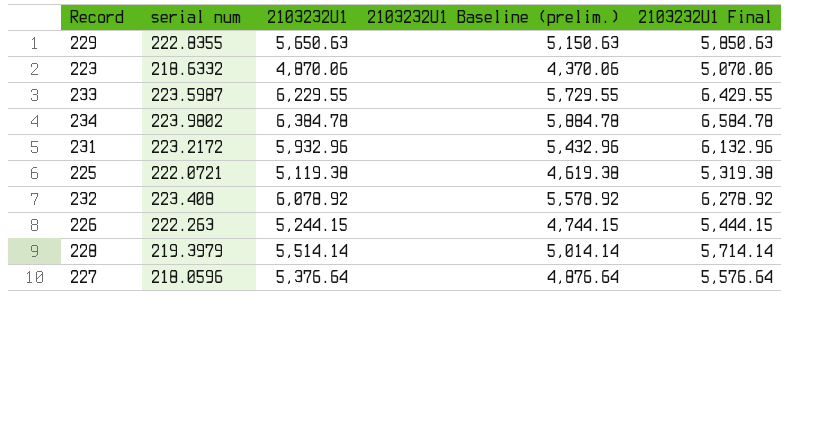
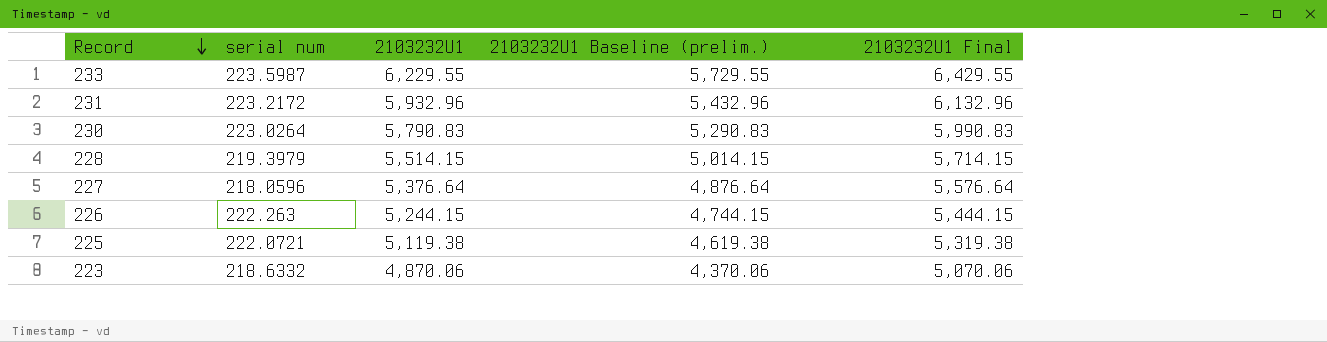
row order: none -> Record descending
row 229: 222.8355 | 5,650.63 | 5,150.63 | 5,850.63 -> none
row 234: 223.9802 | 6,384.78 | 5,884.78 | 6,584.78 -> none
row 232: 223.408 | 6,078.92 | 5,578.92 | 6,278.92 -> none
row 230: none -> 223.0264 | 5,790.83 | 5,290.83 | 5,990.83
228 | 2103232U1: 5,514.14 -> 5,514.15
228 | 2103232U1 Baseline (prelim.): 5,014.14 -> 5,014.15
228 | 2103232U1 Final: 5,714.14 -> 5,714.15

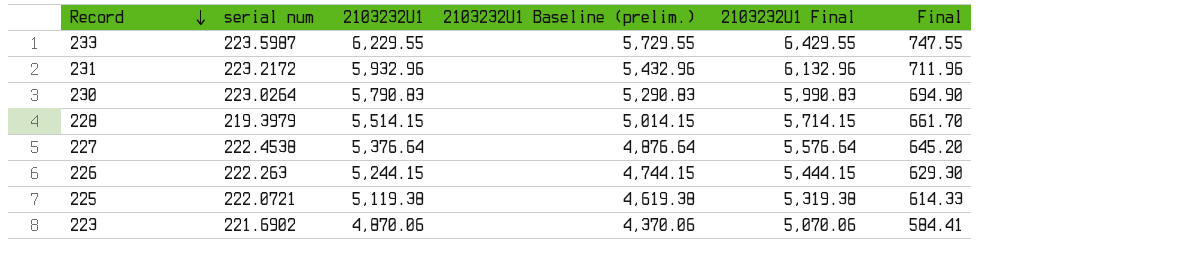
column Final | formula: none -> [2103232U1] * 0.12
227 | serial num: 218.0596 -> 222.4538
223 | serial num: 218.6332 -> 221.6902

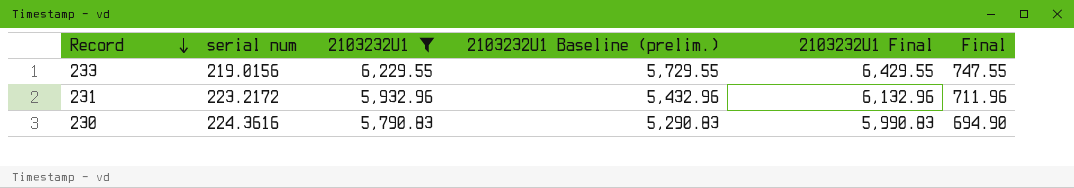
filter: none -> 2103232U1 >= 5,790.83
233 | serial num: 223.5987 -> 219.0156
230 | serial num: 223.0264 -> 224.3616

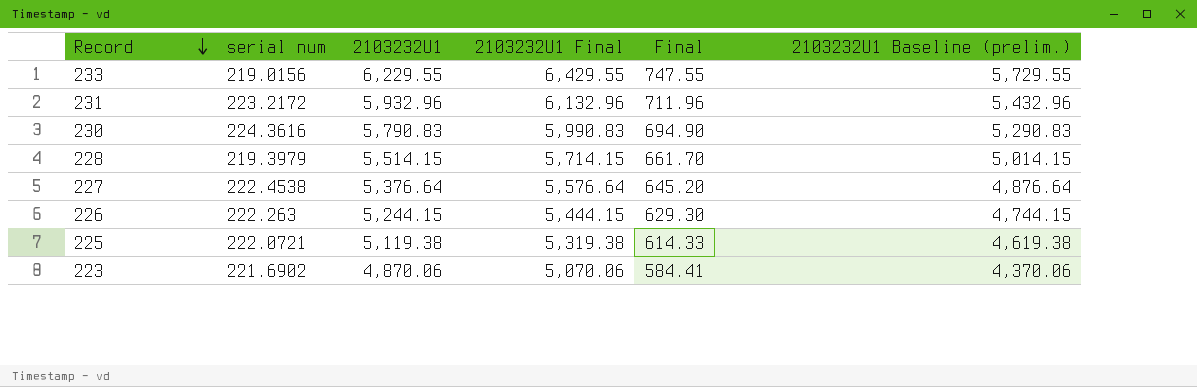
filter: 2103232U1 >= 5,790.83 -> none
column 2103232U1 Baseline (prelim.) | position: 4 -> 6

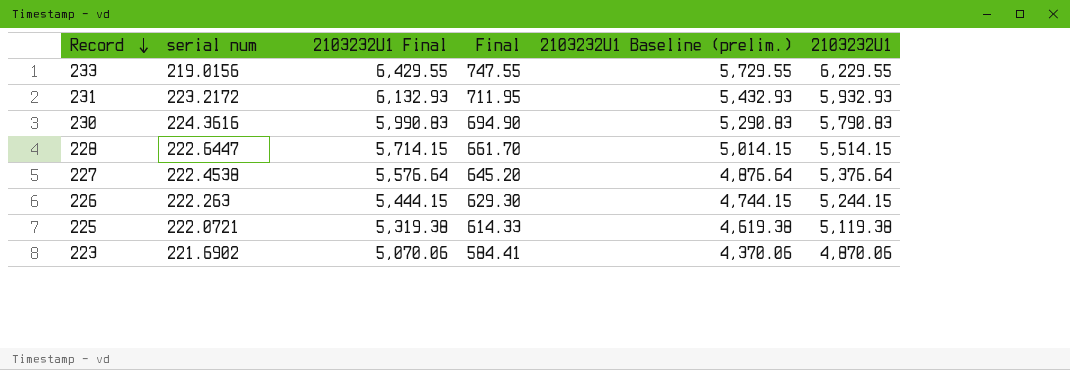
column 2103232U1 | position: 3 -> 6
231 | 2103232U1 Final: 6,132.96 -> 6,132.93
231 | Final: 711.96 -> 711.95
231 | 2103232U1 Baseline (prelim.): 5,432.96 -> 5,432.93
231 | 2103232U1: 5,932.96 -> 5,932.93
228 | serial num: 219.3979 -> 222.6447

